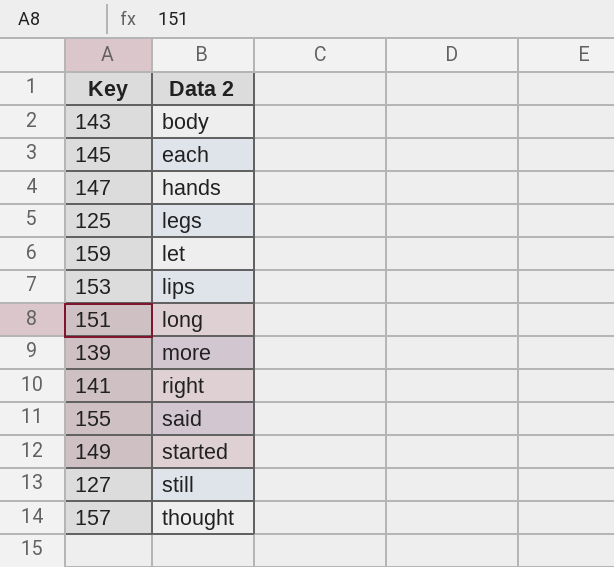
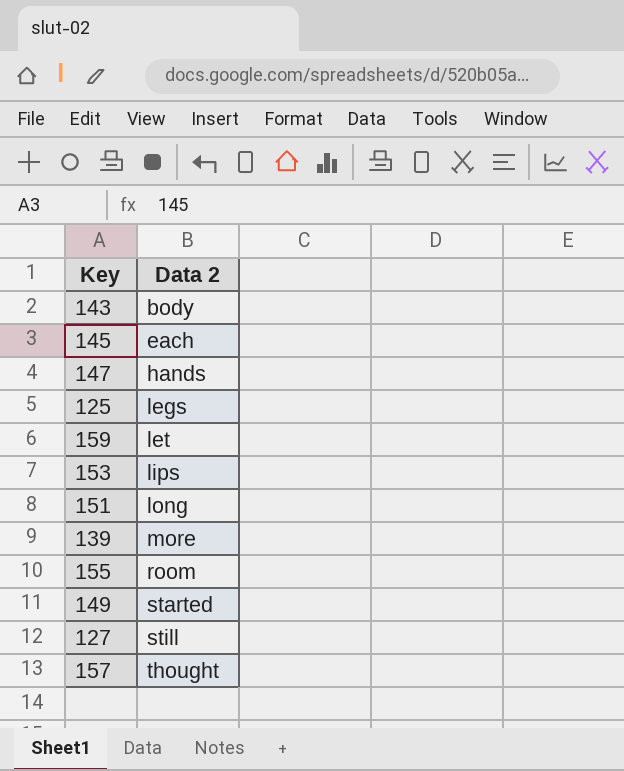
row 141: right -> none
155 | Data 2: said -> room

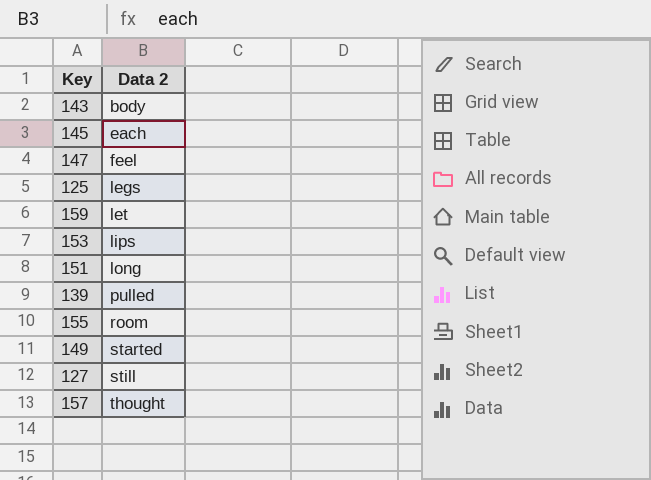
147 | Data 2: hands -> feel
139 | Data 2: more -> pulled

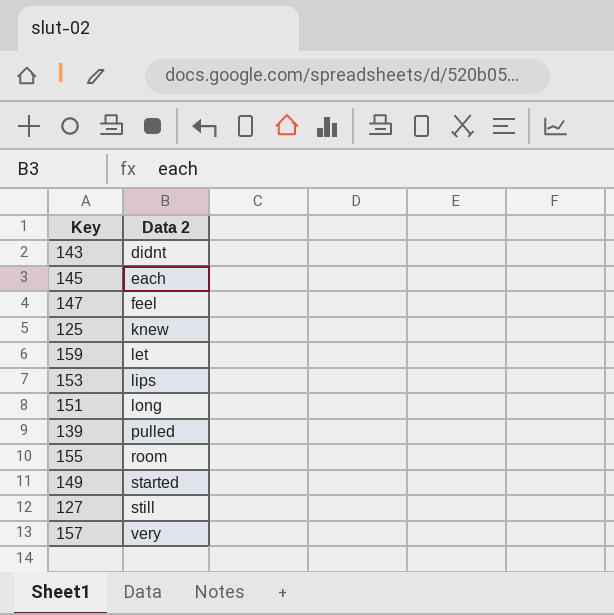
143 | Data 2: body -> didnt
125 | Data 2: legs -> knew
157 | Data 2: thought -> very

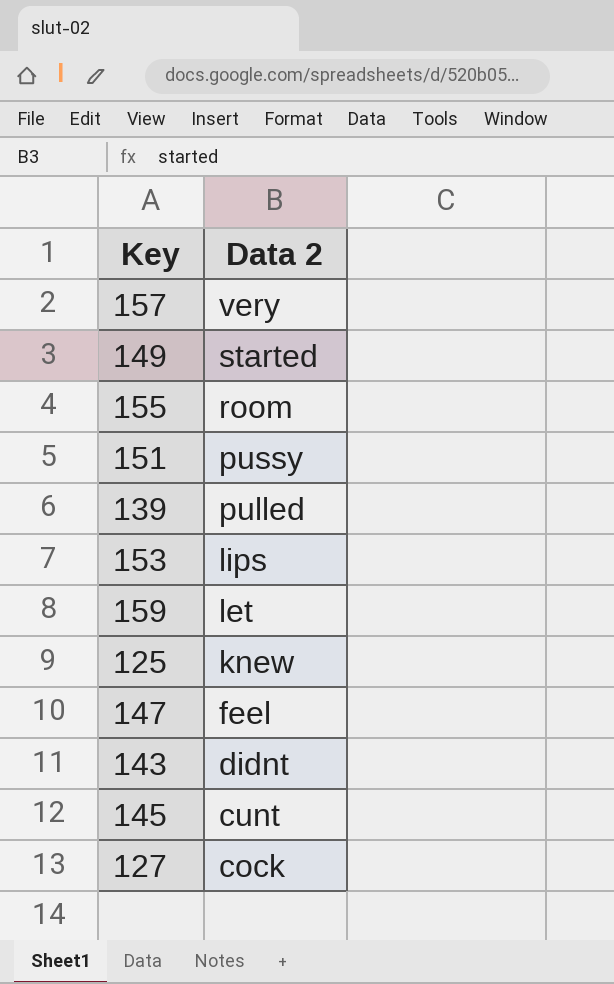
row order: Data 2 ascending -> Data 2 descending
151 | Data 2: long -> pussy
145 | Data 2: each -> cunt
127 | Data 2: still -> cock

